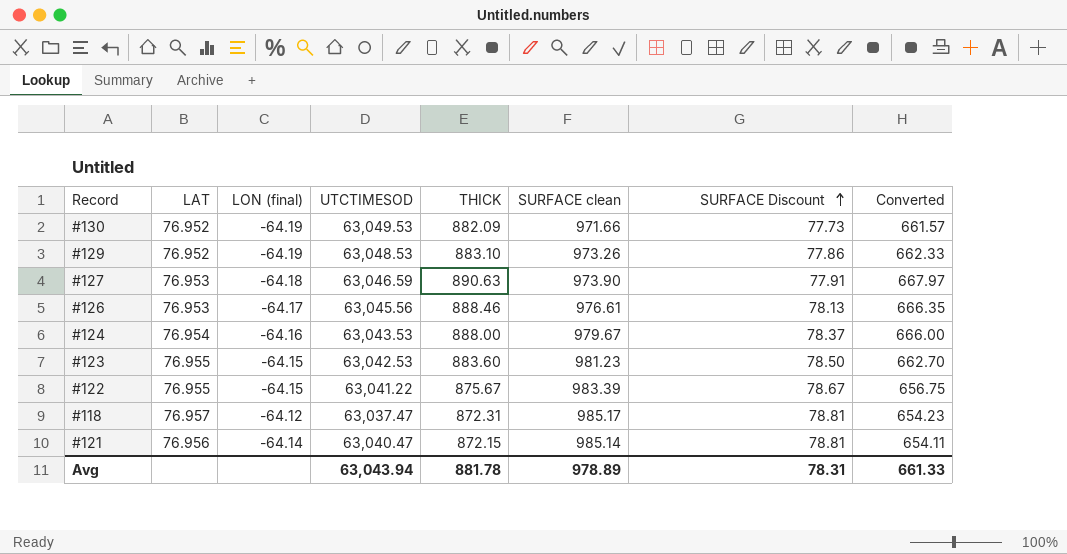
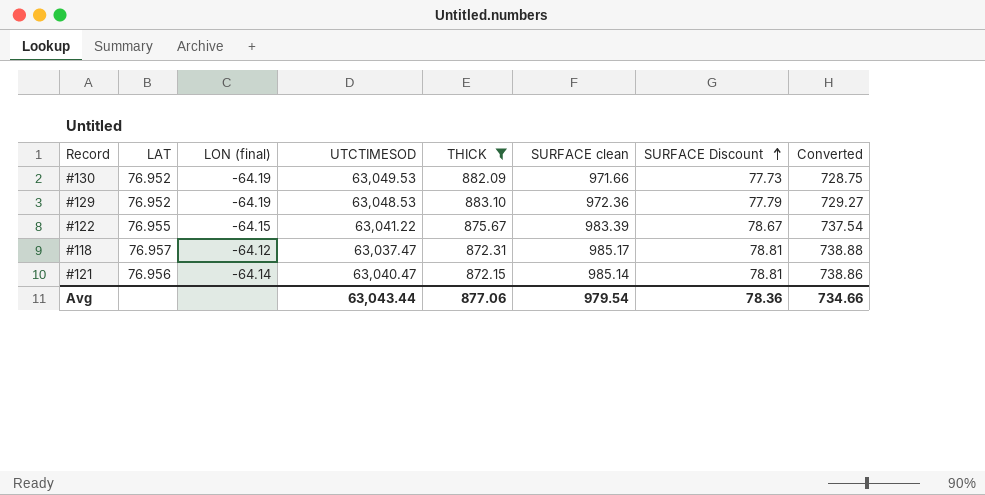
filter: none -> THICK <= 883.10
column Converted | formula: [THICK] * 0.75 -> [SURFACE clean] * 0.75
#129 | SURFACE clean: 973.26 -> 972.36
#129 | SURFACE Discount: 77.86 -> 77.79
Avg | UTCTIMESOD: 63,043.94 -> 63,043.44
Avg | THICK: 881.78 -> 877.06
Avg | SURFACE clean: 978.89 -> 979.54
Avg | SURFACE Discount: 78.31 -> 78.36
Avg | Converted: 661.33 -> 734.66

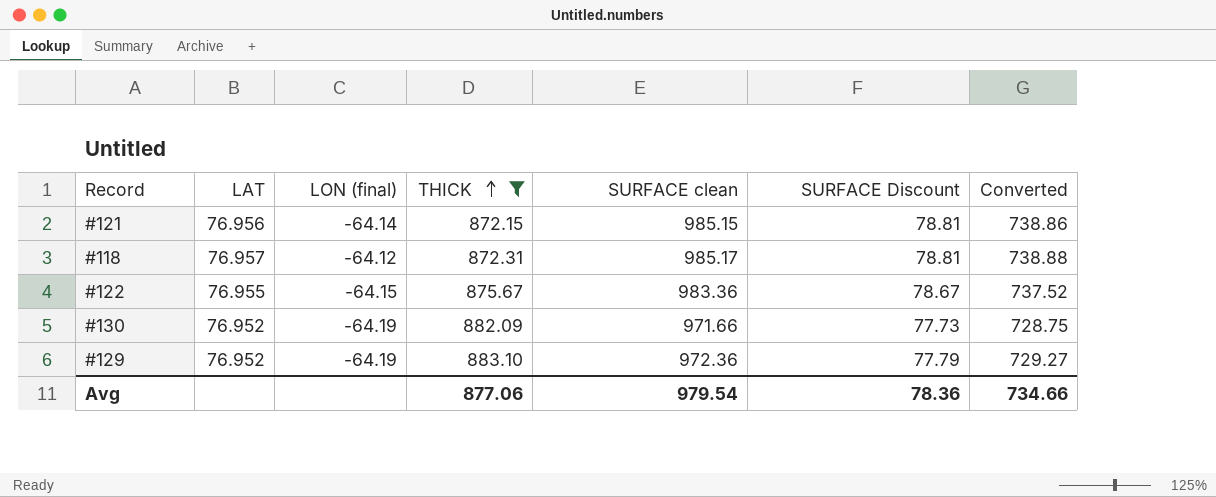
row order: SURFACE Discount ascending -> THICK ascending
column UTCTIMESOD | position: 4 -> none
#121 | SURFACE clean: 985.14 -> 985.15
#122 | SURFACE clean: 983.39 -> 983.36
#122 | Converted: 737.54 -> 737.52

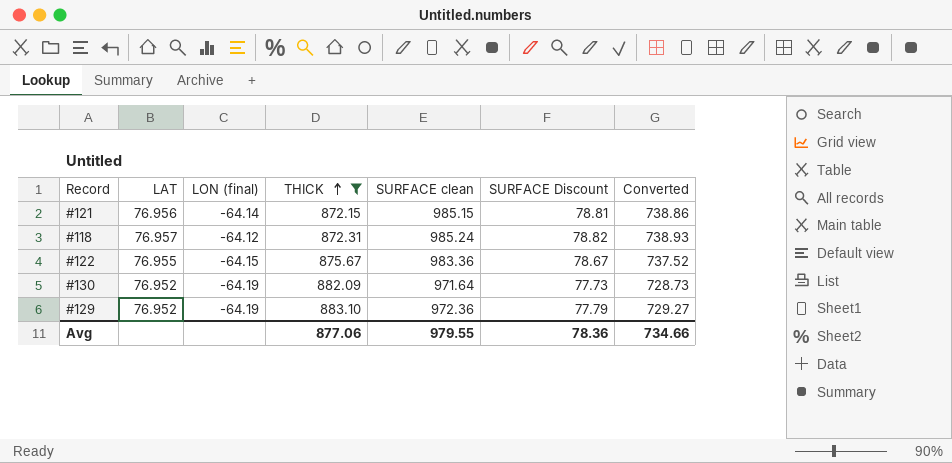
#118 | SURFACE clean: 985.17 -> 985.24
#118 | SURFACE Discount: 78.81 -> 78.82
#118 | Converted: 738.88 -> 738.93
#130 | SURFACE clean: 971.66 -> 971.64
#130 | Converted: 728.75 -> 728.73
Avg | SURFACE clean: 979.54 -> 979.55

